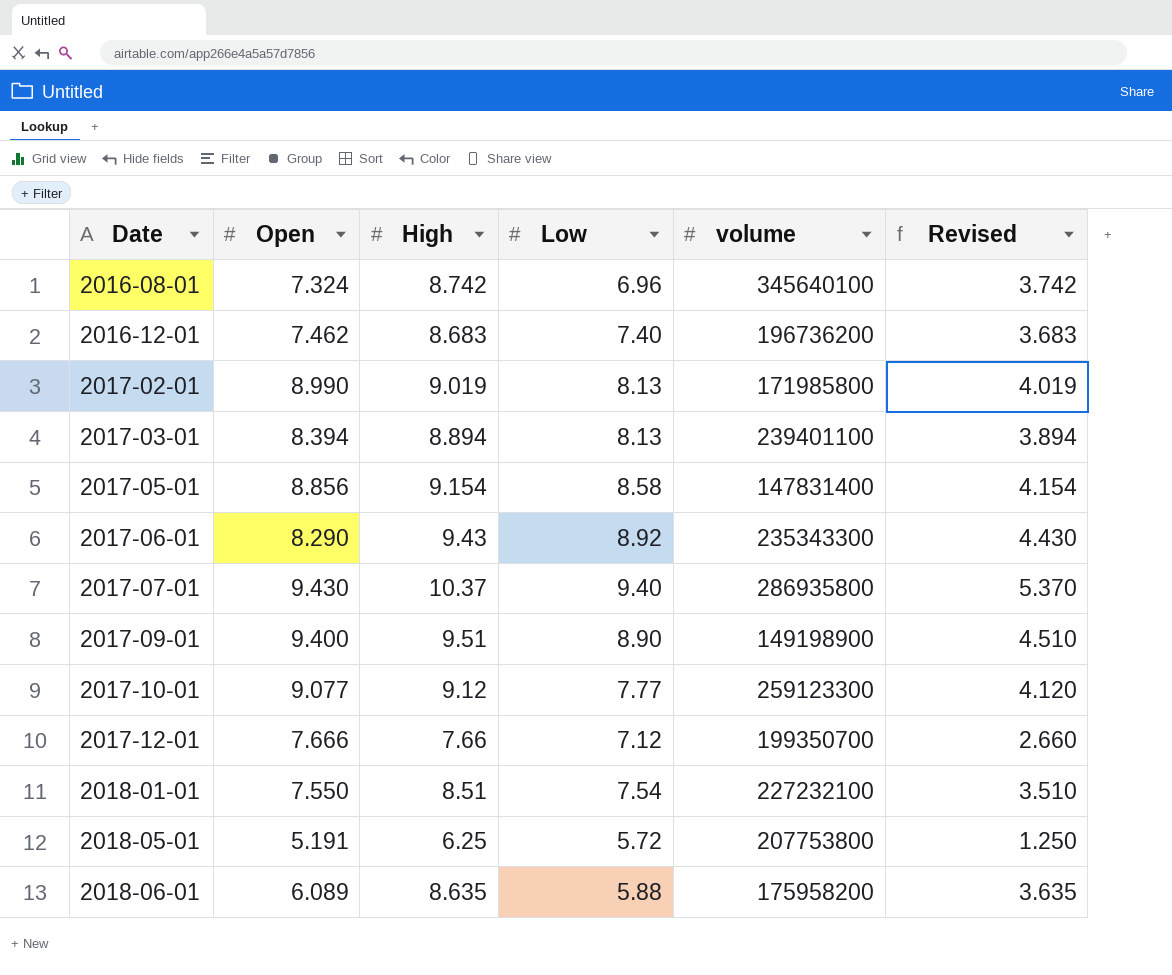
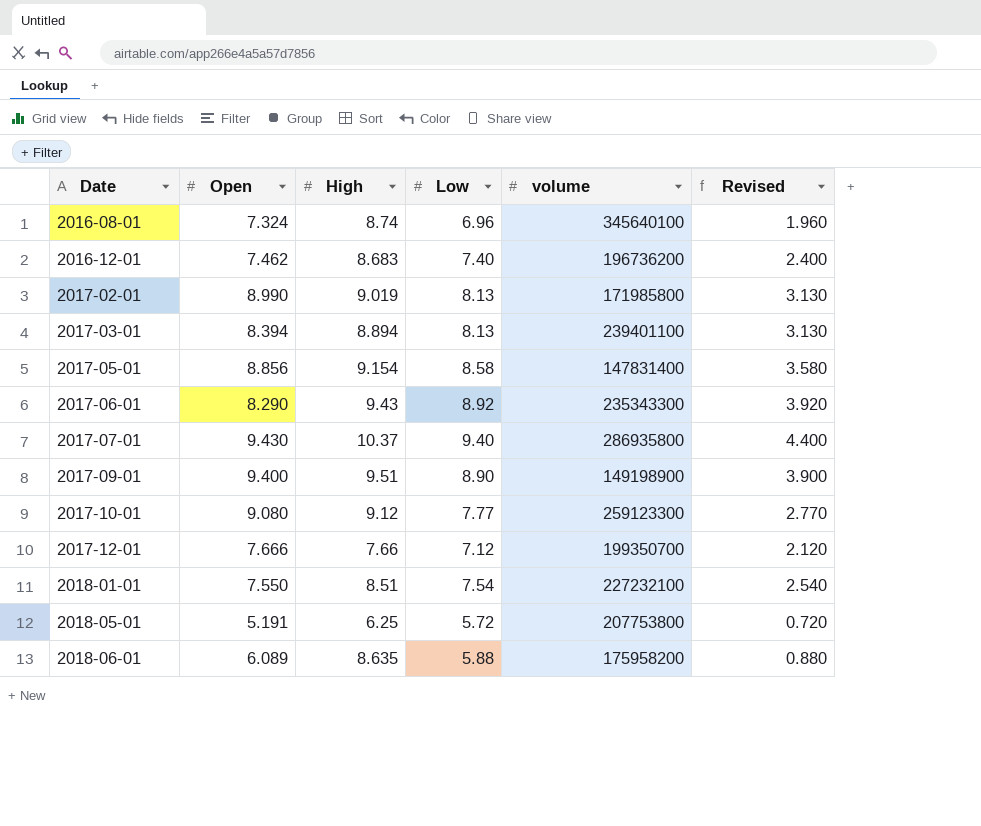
column Revised | formula: [High] - 5 -> [Low] - 5
2016-08-01 | High: 8.742 -> 8.74
2017-10-01 | Open: 9.077 -> 9.080

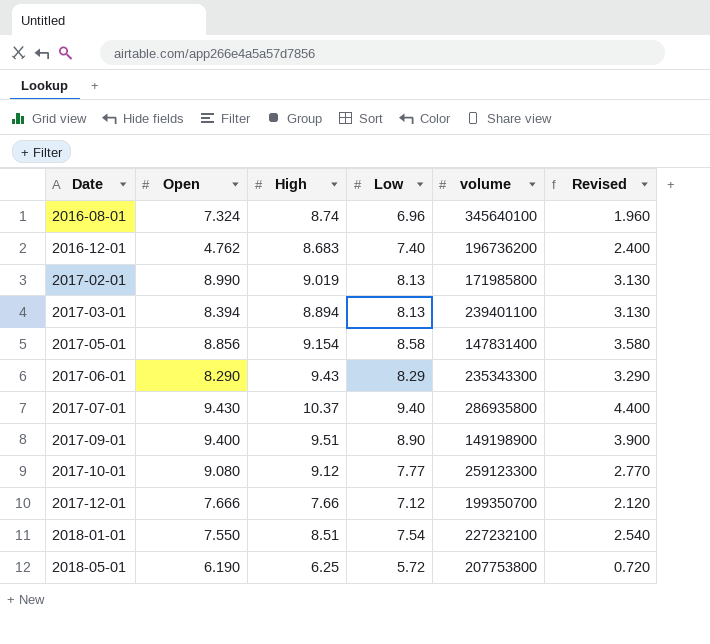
row 2018-06-01: 6.089 | 8.635 | 5.88 | 175958200 | 0.880 -> none
2016-12-01 | Open: 7.462 -> 4.762
2017-06-01 | Low: 8.92 -> 8.29
2017-06-01 | Revised: 3.920 -> 3.290
2018-05-01 | Open: 5.191 -> 6.190

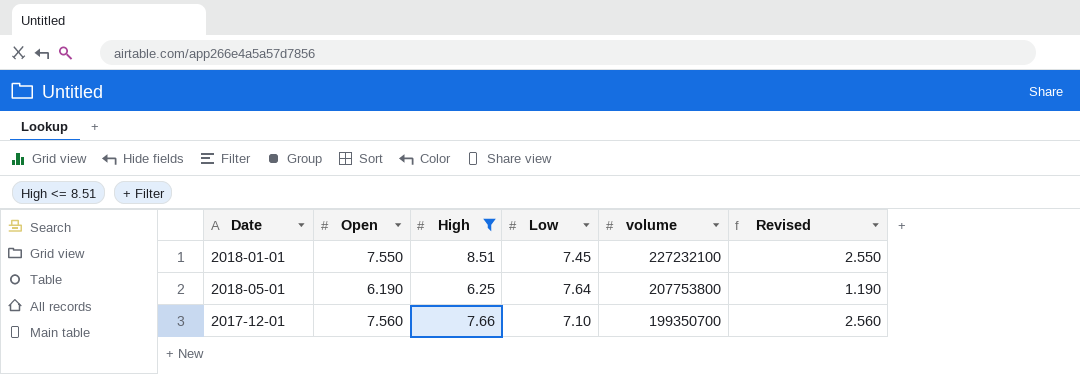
filter: none -> High <= 8.51
row order: Date ascending -> volume descending
column Revised | formula: [Low] - 5 -> [Open] - 5
2018-01-01 | Low: 7.54 -> 7.45
2018-05-01 | Low: 5.72 -> 7.64
2017-12-01 | Open: 7.666 -> 7.560
2017-12-01 | Low: 7.12 -> 7.10

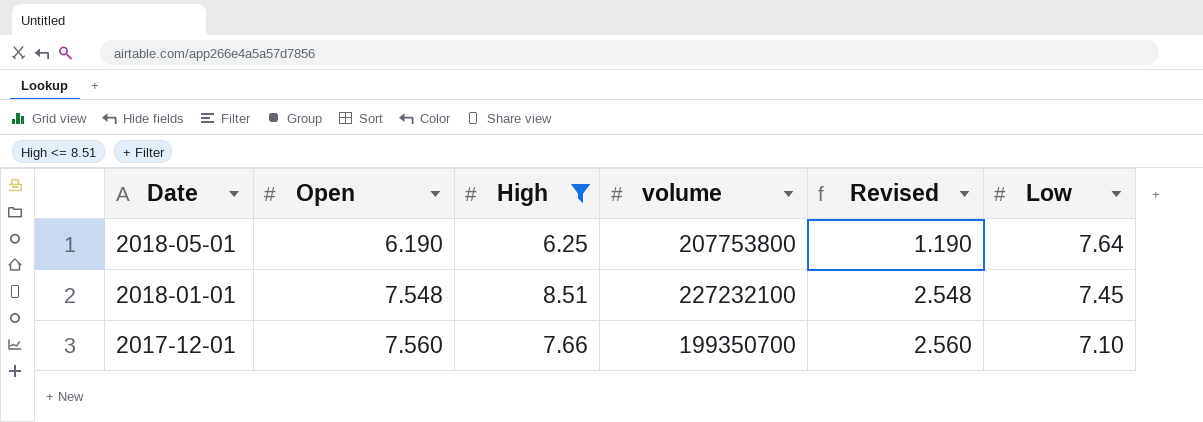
row order: volume descending -> Date descending
column Low | position: 4 -> 6
2018-01-01 | Open: 7.550 -> 7.548
2018-01-01 | Revised: 2.550 -> 2.548

